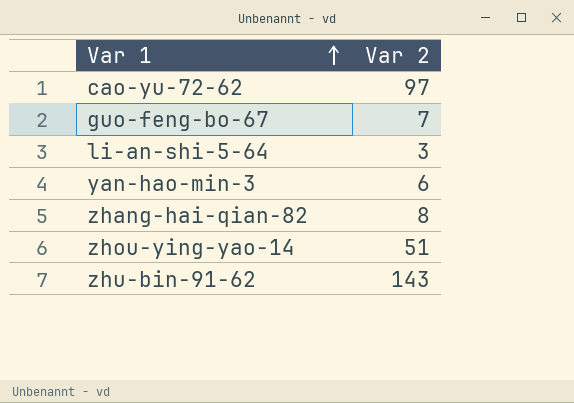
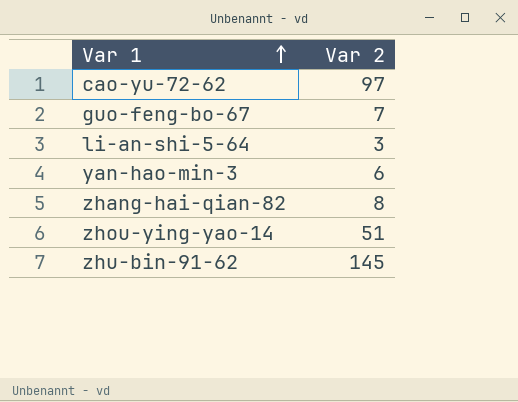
zhu-bin-91-62 | Var 2: 143 -> 145

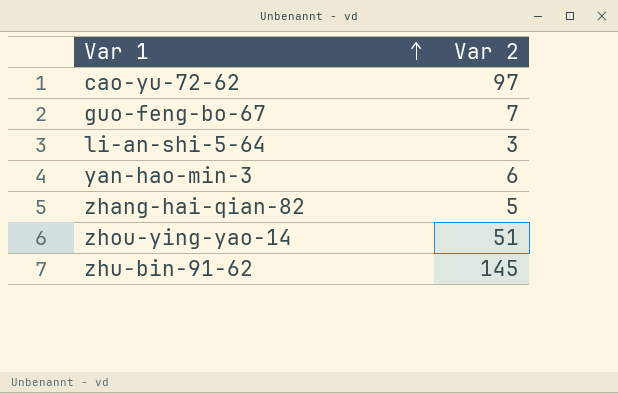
zhang-hai-qian-82 | Var 2: 8 -> 5

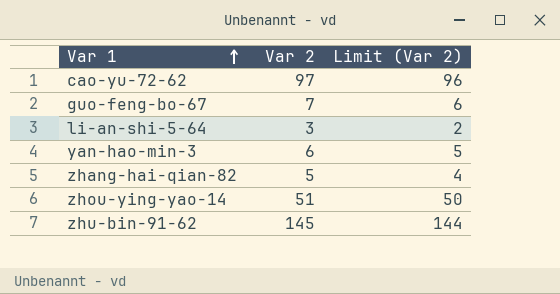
column Limit (Var 2) | formula: none -> [Var 2] - 1

